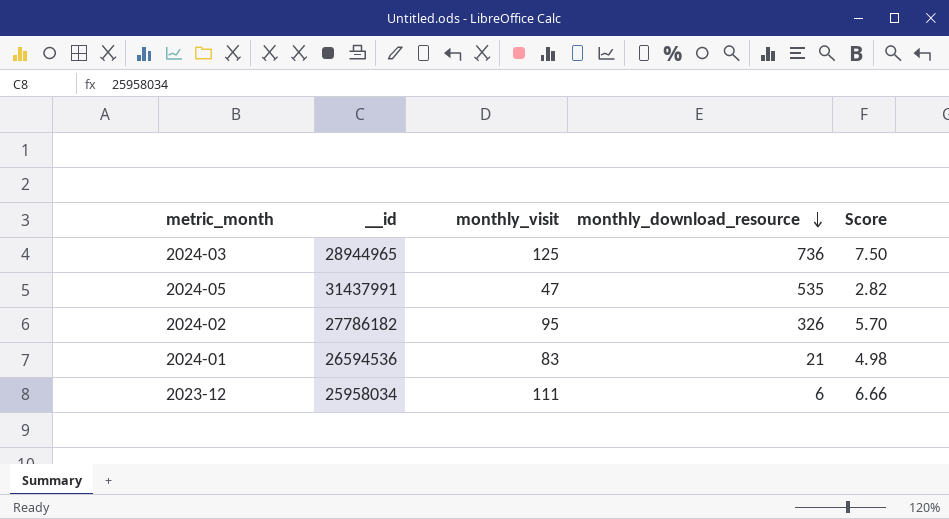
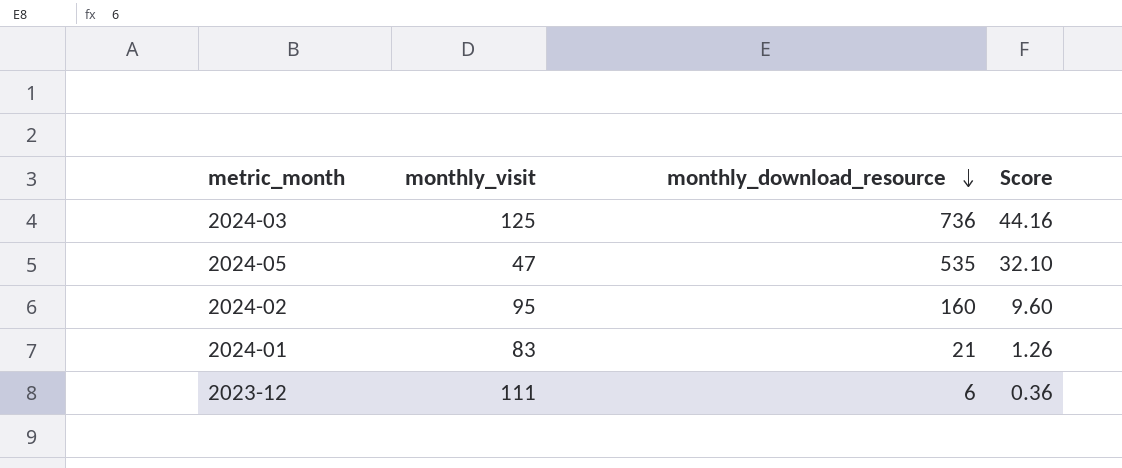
column __id | position: 2 -> none
column Score | formula: [monthly_visit] * 0.06 -> [monthly_download_resource] * 0.06
2024-02 | monthly_download_resource: 326 -> 160

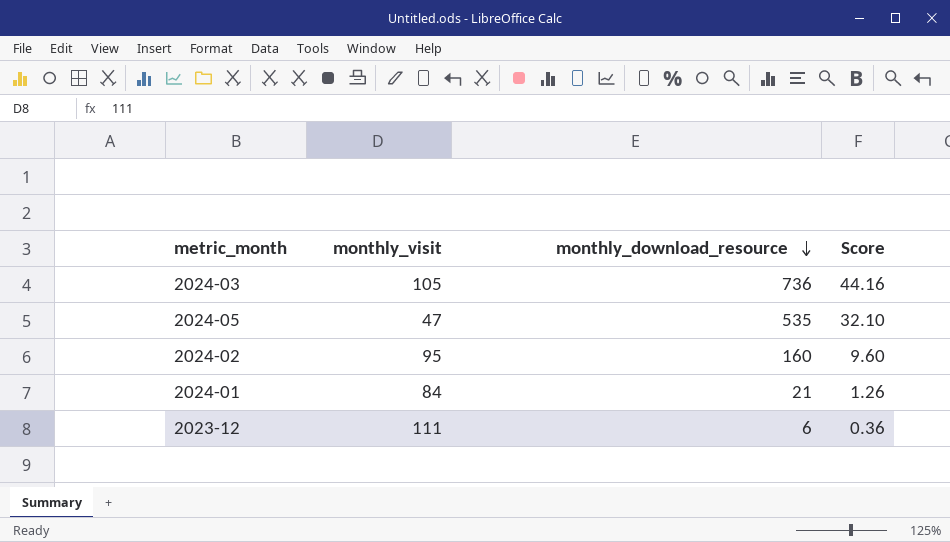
2024-03 | monthly_visit: 125 -> 105
2024-01 | monthly_visit: 83 -> 84

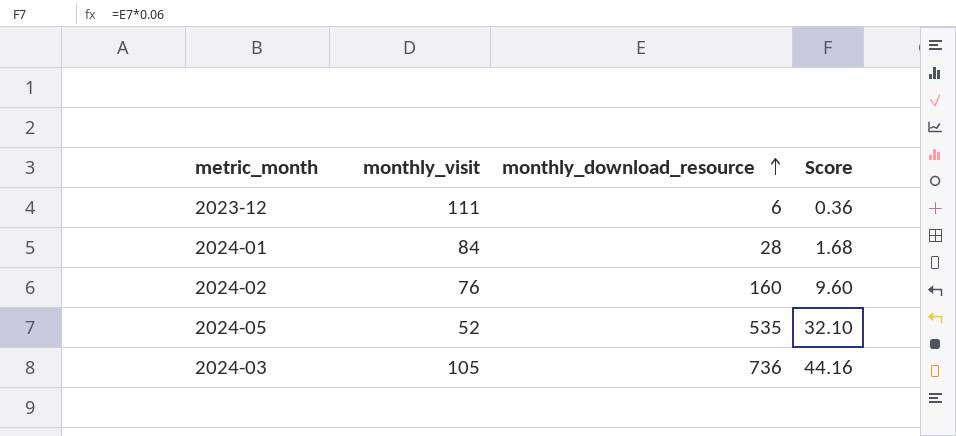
row order: monthly_download_resource descending -> monthly_download_resource ascending
2024-01 | monthly_download_resource: 21 -> 28
2024-01 | Score: 1.26 -> 1.68
2024-02 | monthly_visit: 95 -> 76
2024-05 | monthly_visit: 47 -> 52

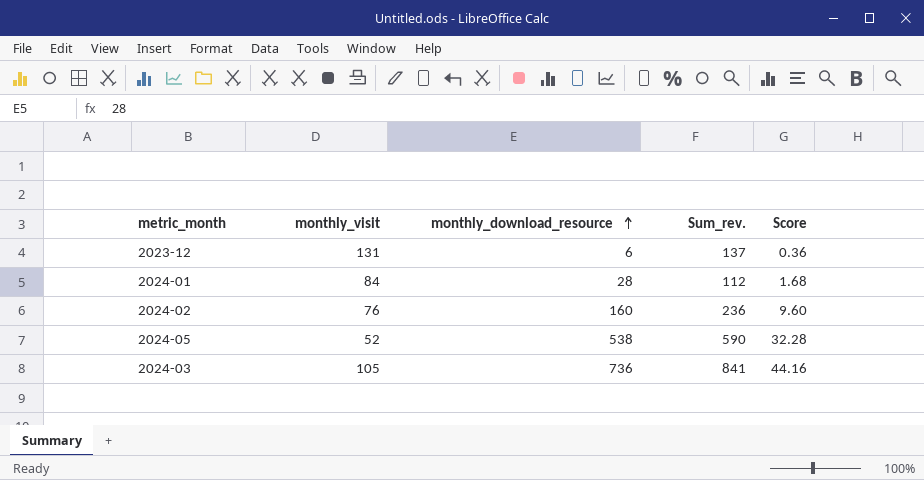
column Sum_rev. | formula: none -> [monthly_visit] + [monthly_download_resource]
2023-12 | monthly_visit: 111 -> 131
2024-05 | monthly_download_resource: 535 -> 538
2024-05 | Score: 32.10 -> 32.28

